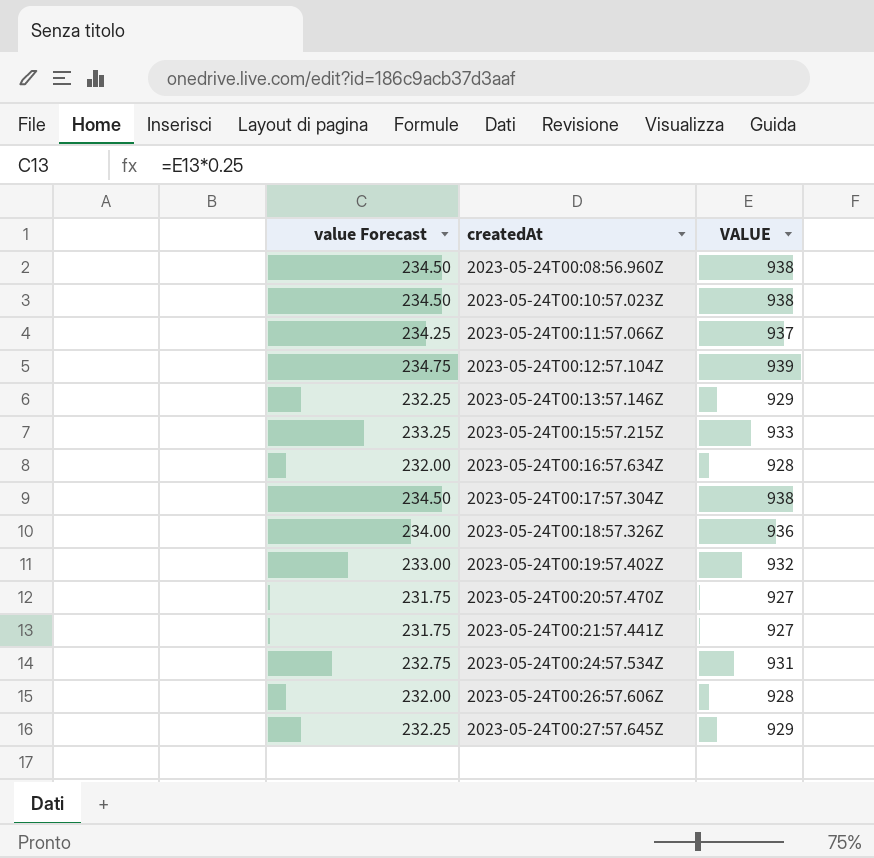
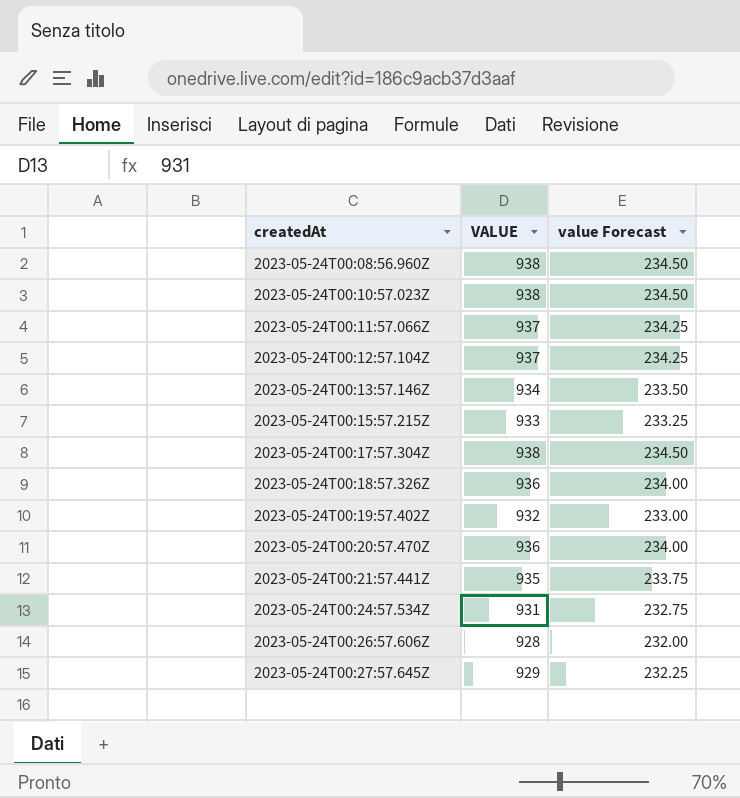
column value Forecast | position: 1 -> 3
row 2023-05-24T00:16:57.634Z: 232.00 | 928 -> none
2023-05-24T00:12:57.104Z | VALUE: 939 -> 937
2023-05-24T00:12:57.104Z | value Forecast: 234.75 -> 234.25
2023-05-24T00:13:57.146Z | VALUE: 929 -> 934
2023-05-24T00:13:57.146Z | value Forecast: 232.25 -> 233.50
2023-05-24T00:20:57.470Z | VALUE: 927 -> 936
2023-05-24T00:20:57.470Z | value Forecast: 231.75 -> 234.00
2023-05-24T00:21:57.441Z | VALUE: 927 -> 935
2023-05-24T00:21:57.441Z | value Forecast: 231.75 -> 233.75

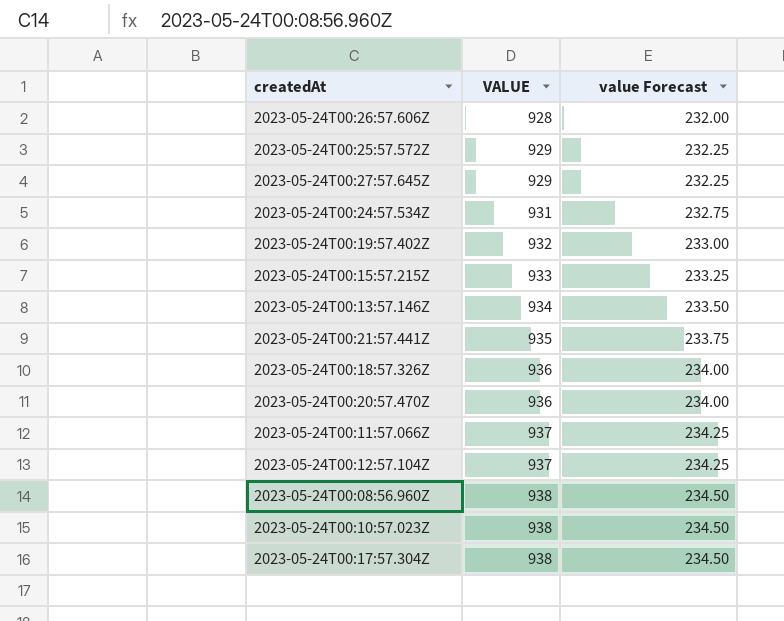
row order: createdAt ascending -> VALUE ascending
row 2023-05-24T00:25:57.572Z: none -> 929 | 232.25

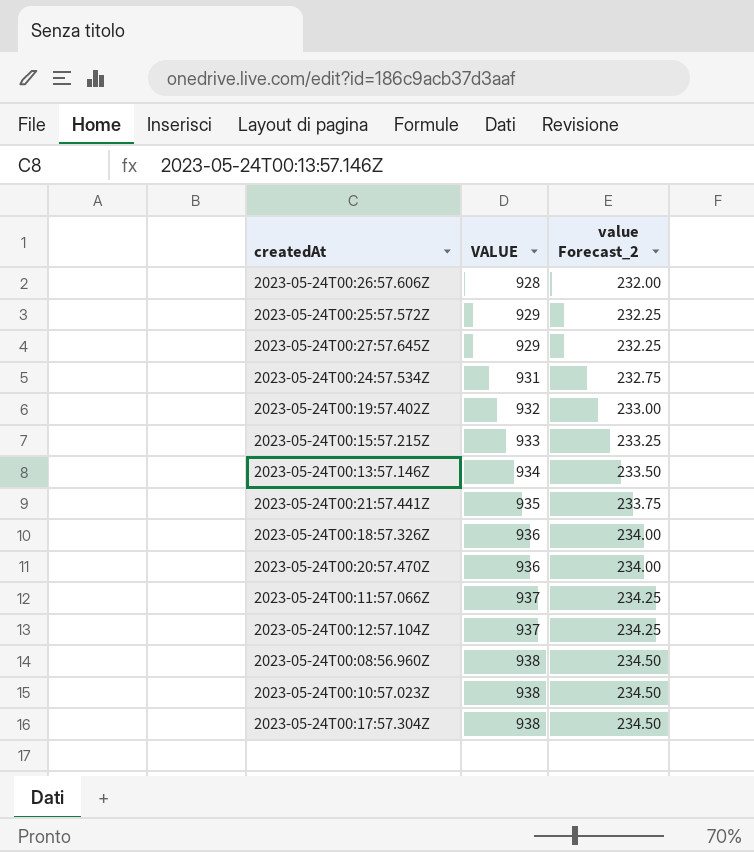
column name: value Forecast -> value Forecast_2

